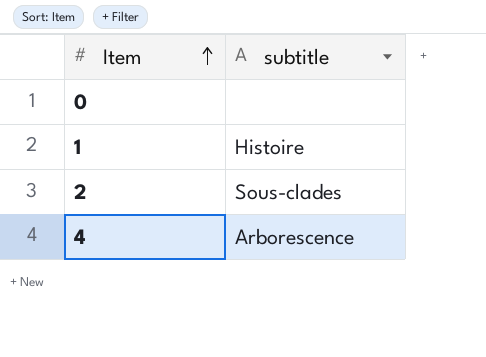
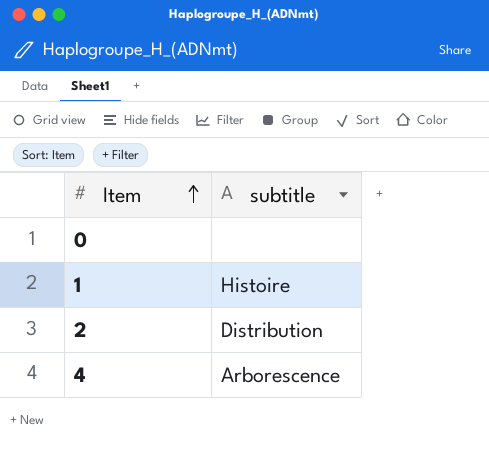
2 | subtitle: Sous-clades -> Distribution

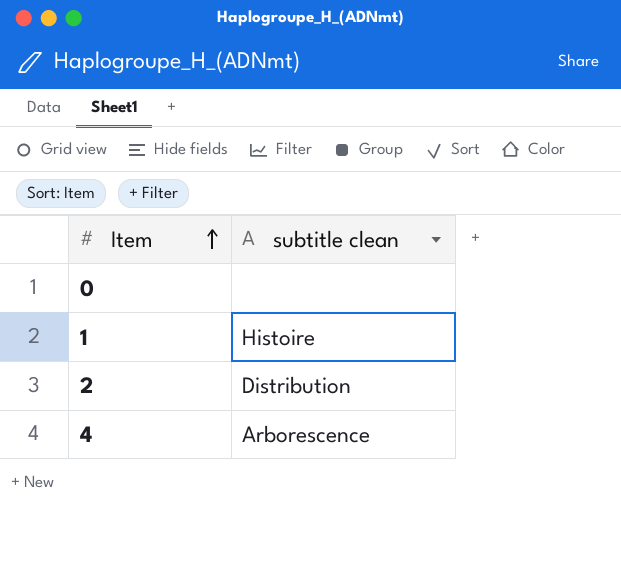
column name: subtitle -> subtitle clean

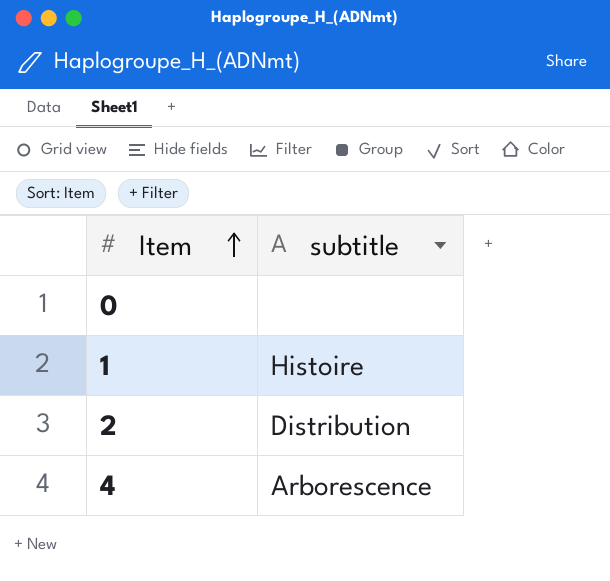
column name: subtitle clean -> subtitle

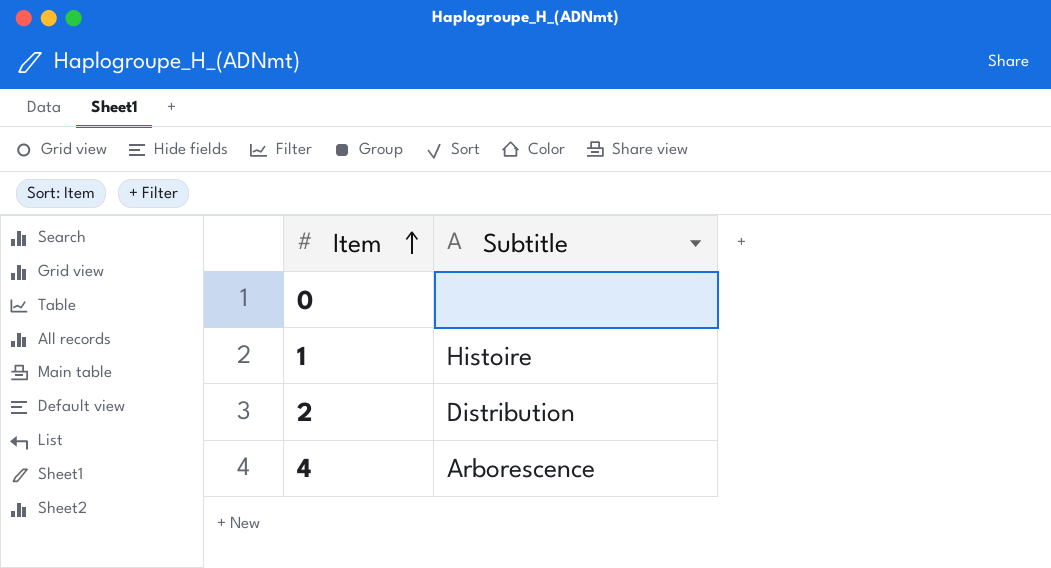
column name: subtitle -> Subtitle

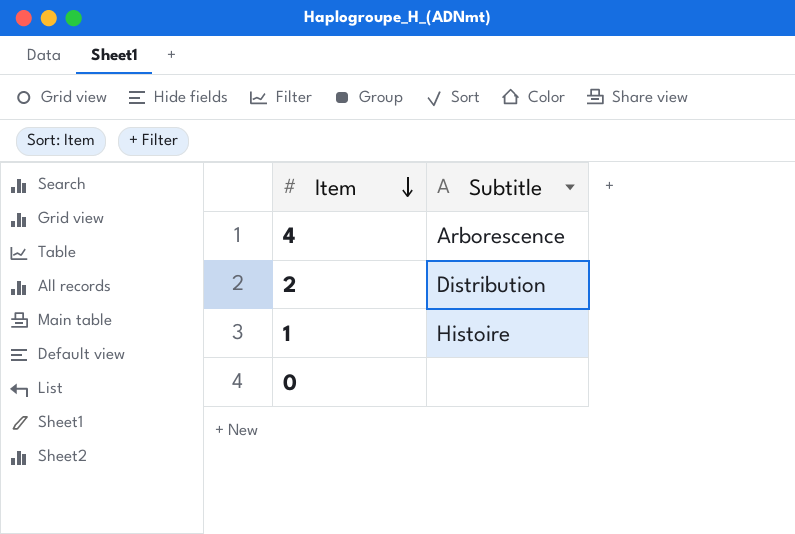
row order: Item ascending -> Item descending

